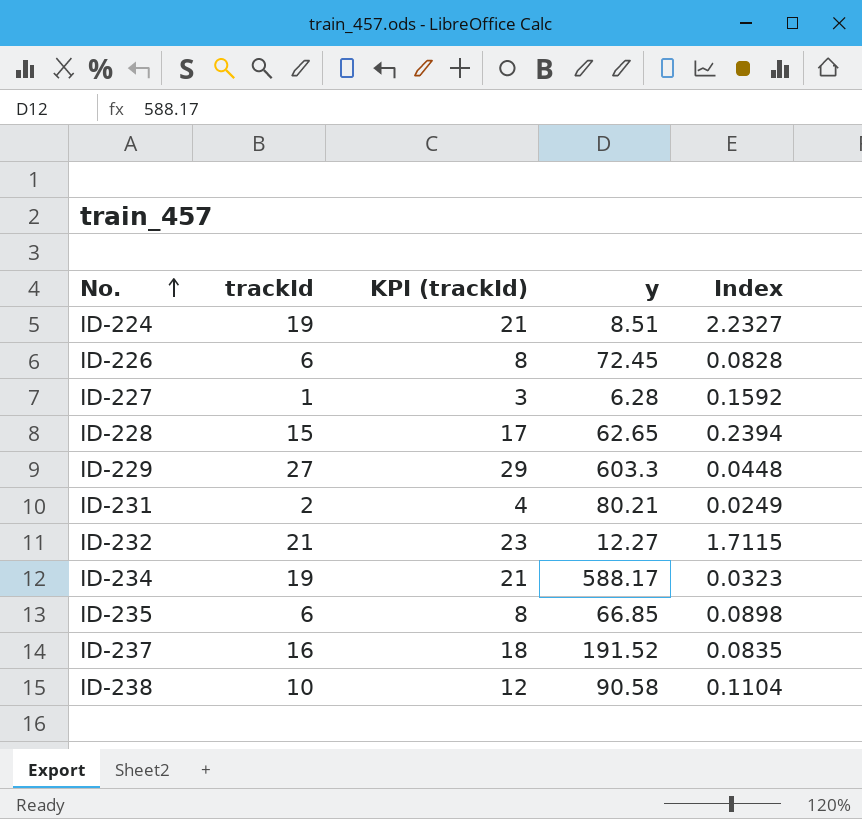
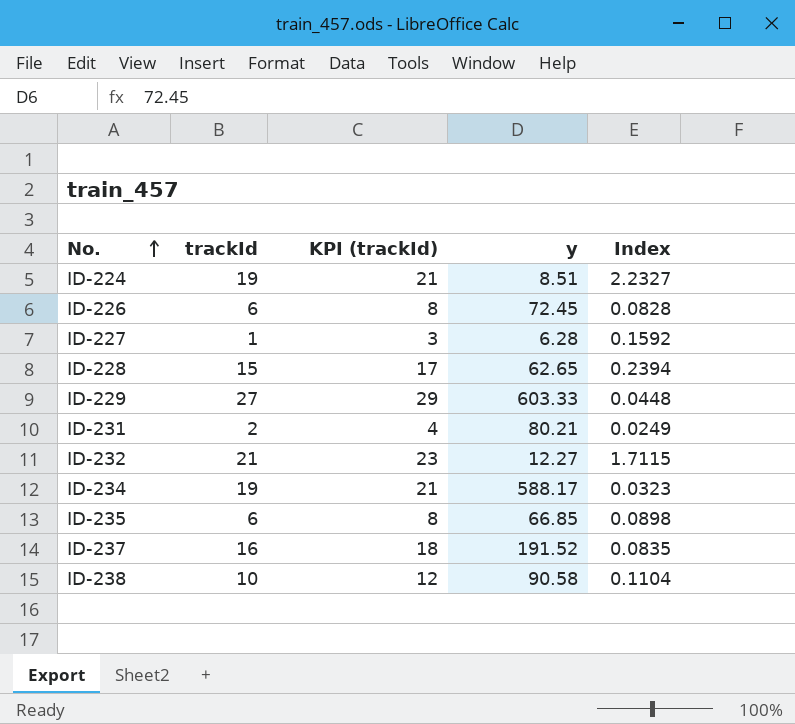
ID-229 | y: 603.3 -> 603.33

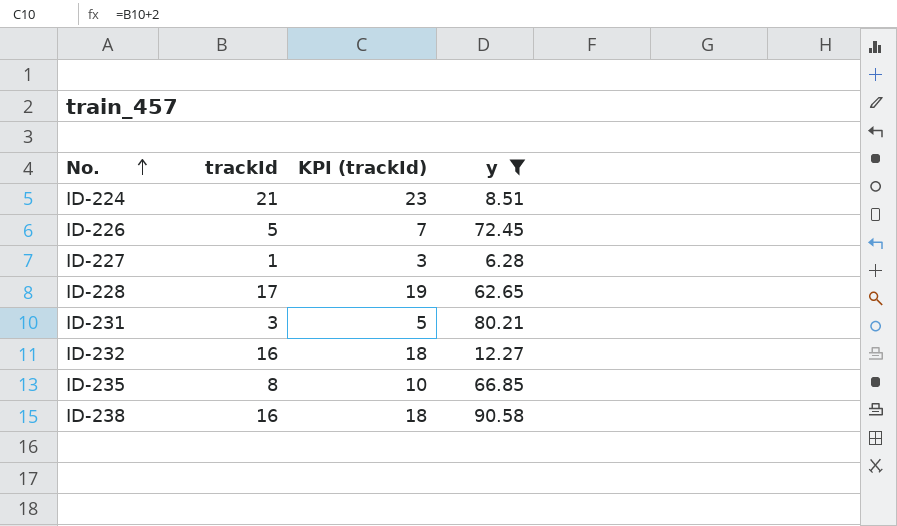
filter: none -> y <= 90.58
column Index | formula: [trackId] / [y] -> none
ID-224 | trackId: 19 -> 21
ID-224 | KPI (trackId): 21 -> 23
ID-226 | trackId: 6 -> 5
ID-226 | KPI (trackId): 8 -> 7
ID-228 | trackId: 15 -> 17
ID-228 | KPI (trackId): 17 -> 19
ID-231 | trackId: 2 -> 3
ID-231 | KPI (trackId): 4 -> 5
ID-232 | trackId: 21 -> 16
ID-232 | KPI (trackId): 23 -> 18
ID-235 | trackId: 6 -> 8
ID-235 | KPI (trackId): 8 -> 10
ID-238 | trackId: 10 -> 16
ID-238 | KPI (trackId): 12 -> 18

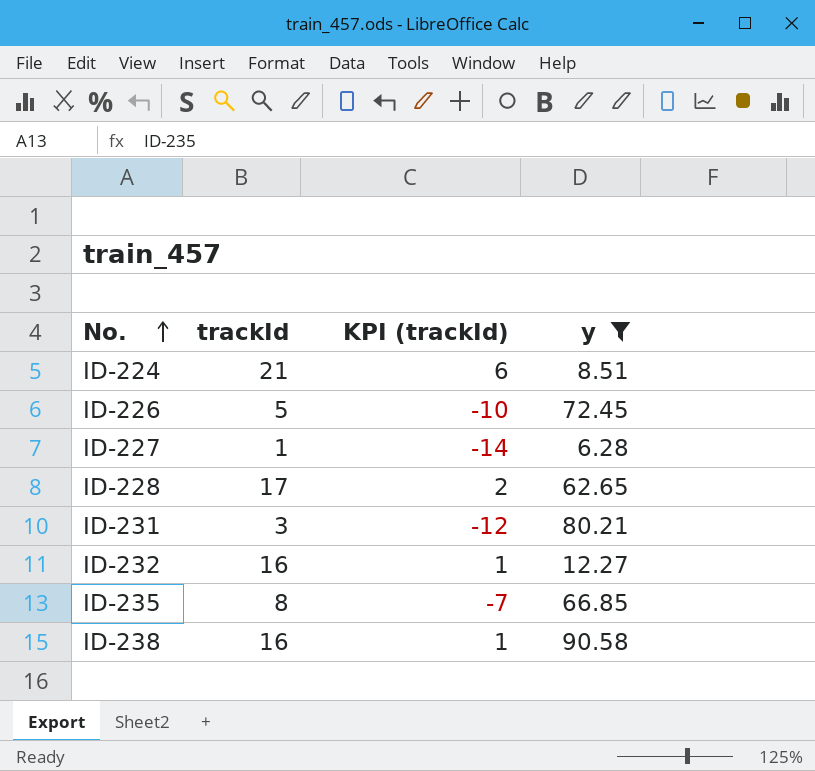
column KPI (trackId) | formula: [trackId] + 2 -> [trackId] - 15

